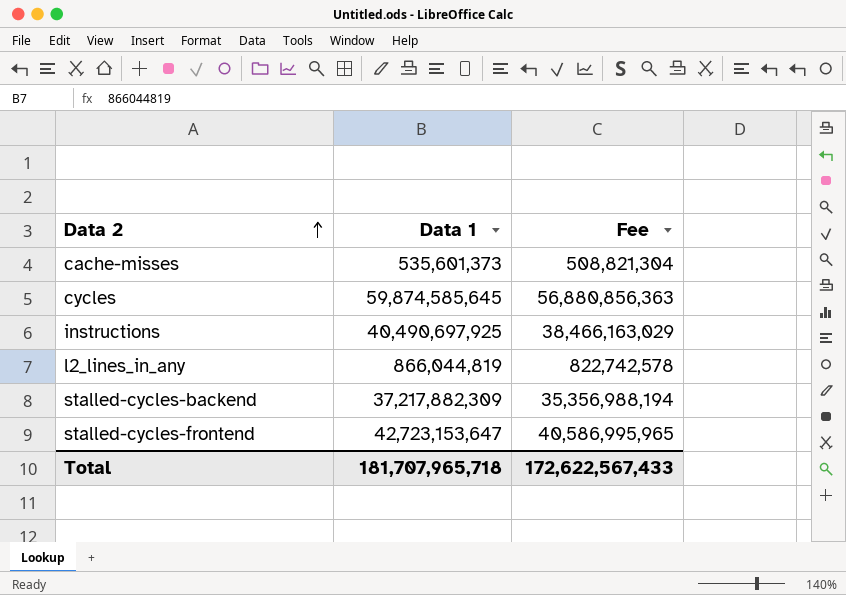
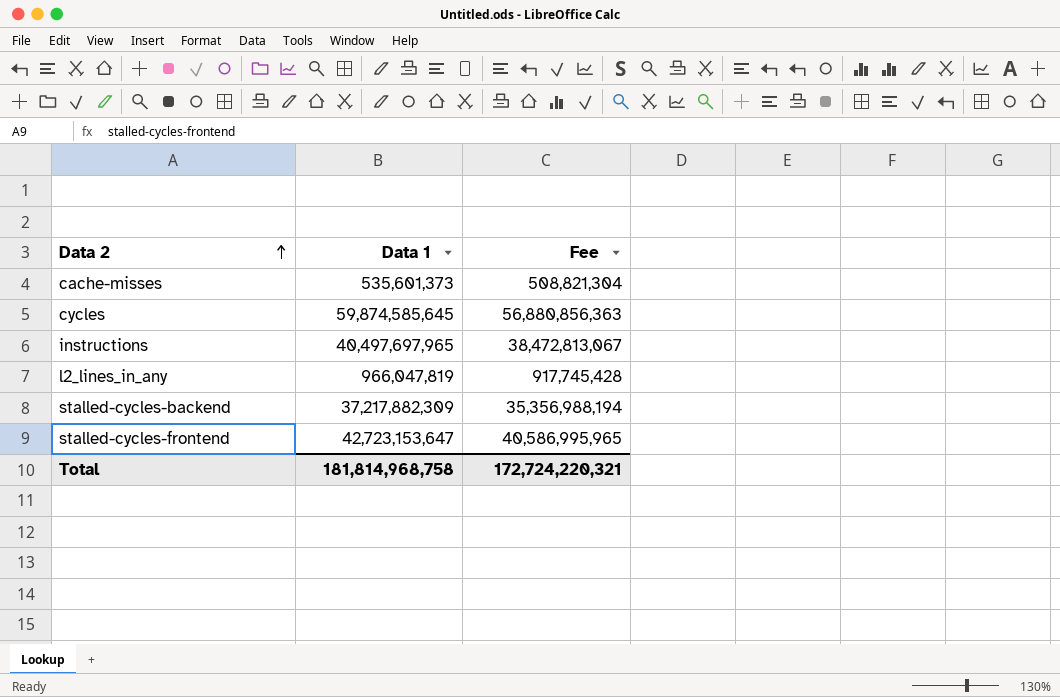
instructions | Data 1: 40,490,697,925 -> 40,497,697,965
instructions | Fee: 38,466,163,029 -> 38,472,813,067
l2_lines_in_any | Data 1: 866,044,819 -> 966,047,819
l2_lines_in_any | Fee: 822,742,578 -> 917,745,428
Total | Data 1: 181,707,965,718 -> 181,814,968,758
Total | Fee: 172,622,567,433 -> 172,724,220,321

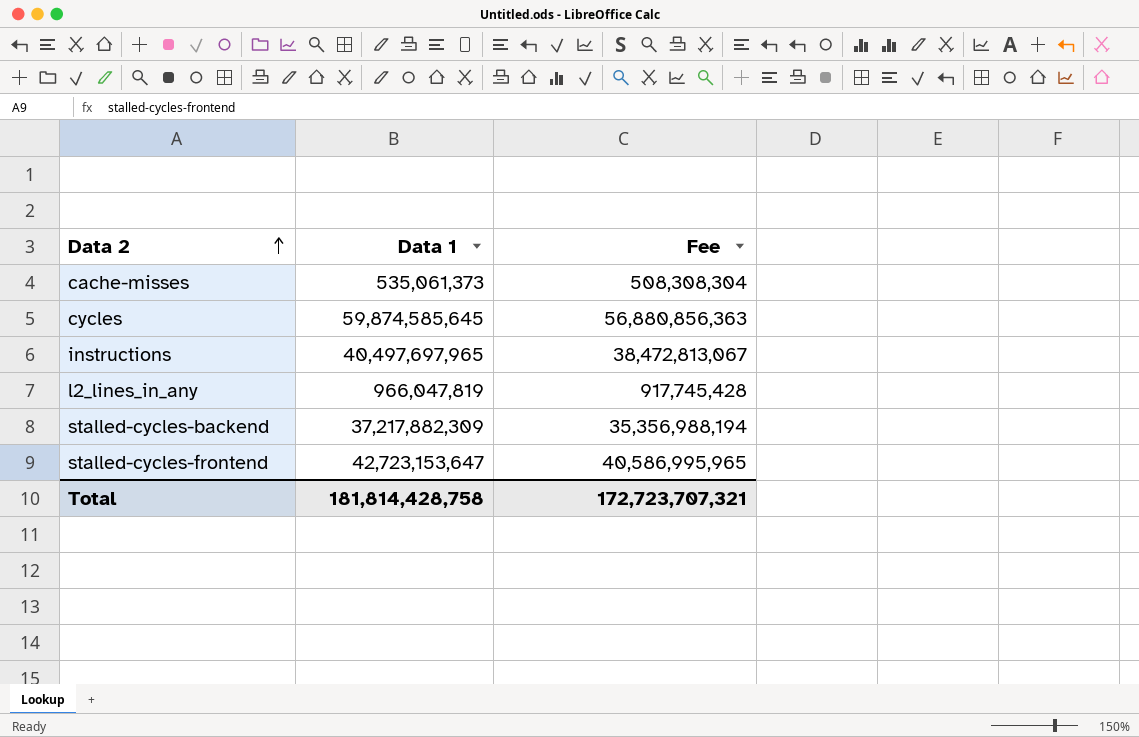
cache-misses | Data 1: 535,601,373 -> 535,061,373
cache-misses | Fee: 508,821,304 -> 508,308,304
Total | Data 1: 181,814,968,758 -> 181,814,428,758
Total | Fee: 172,724,220,321 -> 172,723,707,321

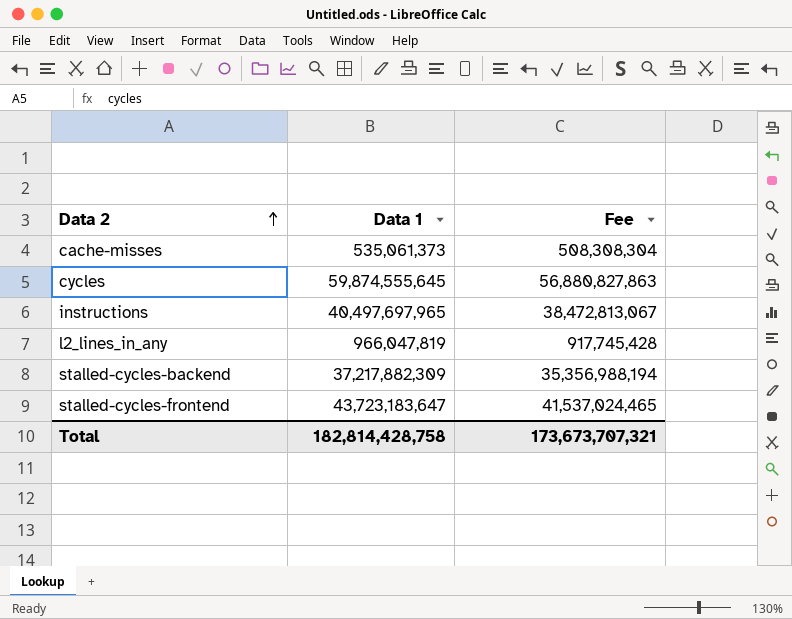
cycles | Data 1: 59,874,585,645 -> 59,874,555,645
cycles | Fee: 56,880,856,363 -> 56,880,827,863
stalled-cycles-frontend | Data 1: 42,723,153,647 -> 43,723,183,647
stalled-cycles-frontend | Fee: 40,586,995,965 -> 41,537,024,465
Total | Data 1: 181,814,428,758 -> 182,814,428,758
Total | Fee: 172,723,707,321 -> 173,673,707,321

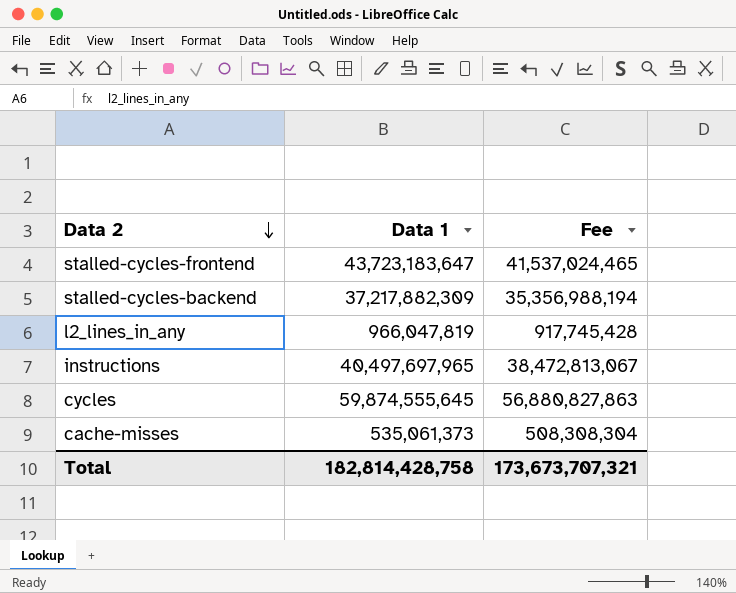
row order: Data 2 ascending -> Data 2 descending

